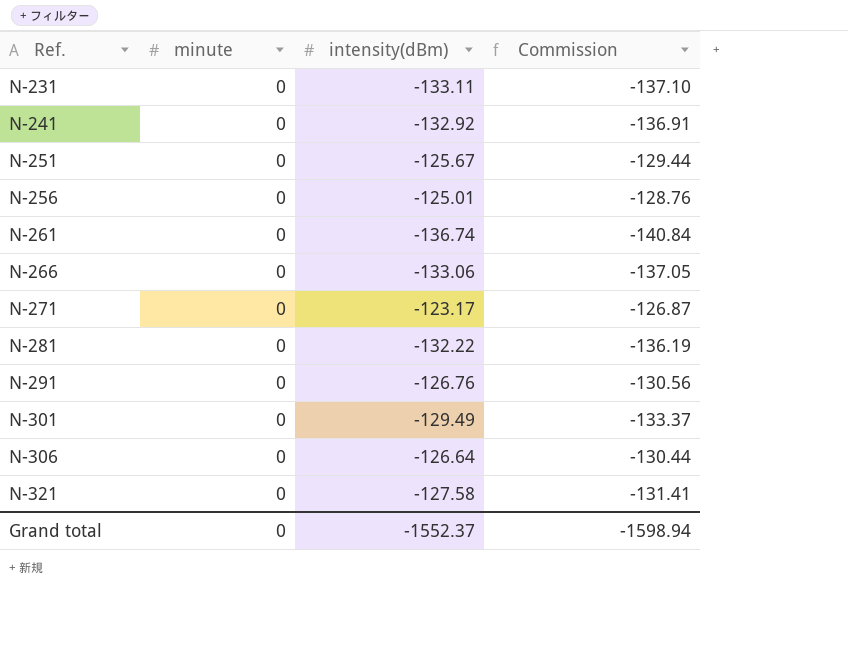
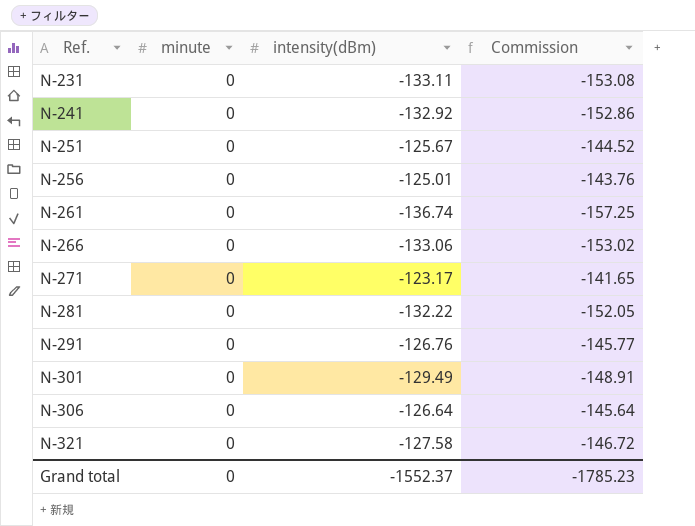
column Commission | formula: [intensity(dBm)] * 1.03 -> [intensity(dBm)] * 1.15
Grand total | Commission: -1598.94 -> -1785.23

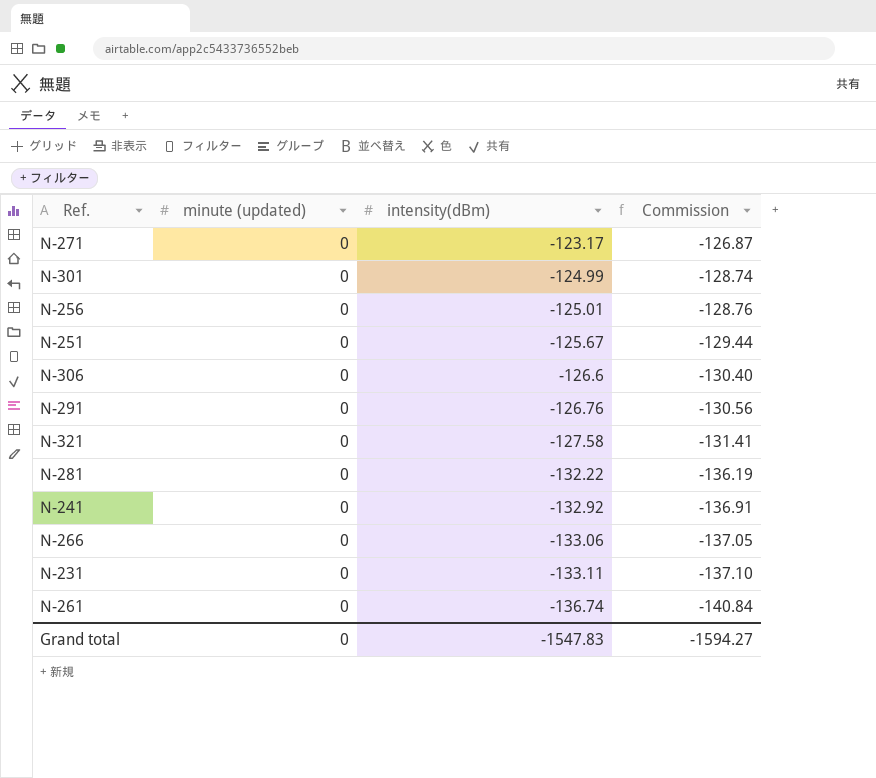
row order: Ref. ascending -> intensity(dBm) descending
column name: minute -> minute (updated)
column Commission | formula: [intensity(dBm)] * 1.15 -> [intensity(dBm)] * 1.03
N-301 | intensity(dBm): -129.49 -> -124.99
N-306 | intensity(dBm): -126.64 -> -126.6
Grand total | intensity(dBm): -1552.37 -> -1547.83
Grand total | Commission: -1785.23 -> -1594.27

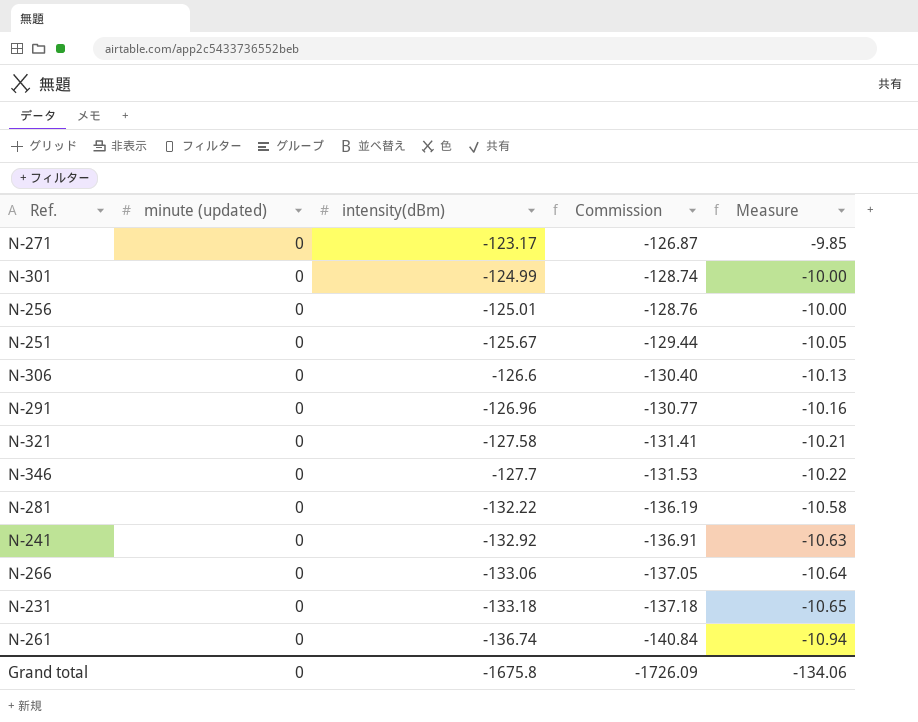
column Measure | formula: none -> [intensity(dBm)] * 0.08
N-291 | intensity(dBm): -126.76 -> -126.96
N-291 | Commission: -130.56 -> -130.77
row N-346: none -> 0 | -127.7 | -131.53 | -10.22
N-231 | intensity(dBm): -133.11 -> -133.18
N-231 | Commission: -137.10 -> -137.18
Grand total | intensity(dBm): -1547.83 -> -1675.8
Grand total | Commission: -1594.27 -> -1726.09

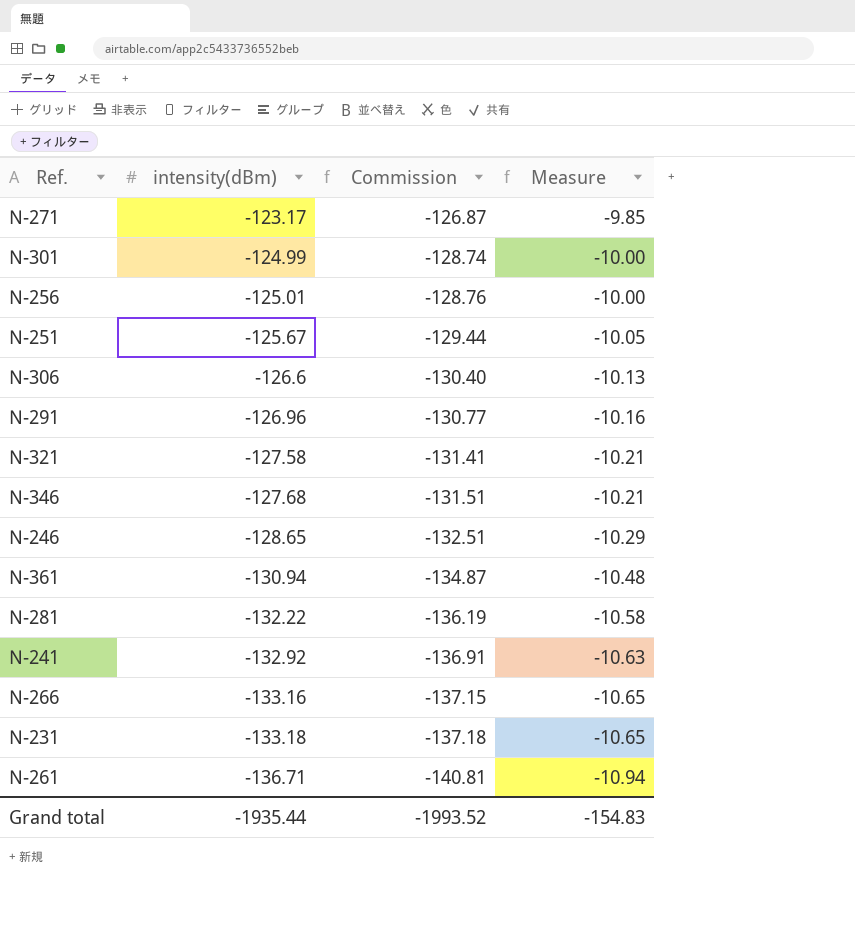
column minute (updated) | position: 2 -> none
N-346 | intensity(dBm): -127.7 -> -127.68
N-346 | Commission: -131.53 -> -131.51
N-346 | Measure: -10.22 -> -10.21
row N-246: none -> -128.65 | -132.51 | -10.29
row N-361: none -> -130.94 | -134.87 | -10.48
N-266 | intensity(dBm): -133.06 -> -133.16
N-266 | Commission: -137.05 -> -137.15
N-266 | Measure: -10.64 -> -10.65
N-261 | intensity(dBm): -136.74 -> -136.71
N-261 | Commission: -140.84 -> -140.81
Grand total | intensity(dBm): -1675.8 -> -1935.44
Grand total | Commission: -1726.09 -> -1993.52
Grand total | Measure: -134.06 -> -154.83

